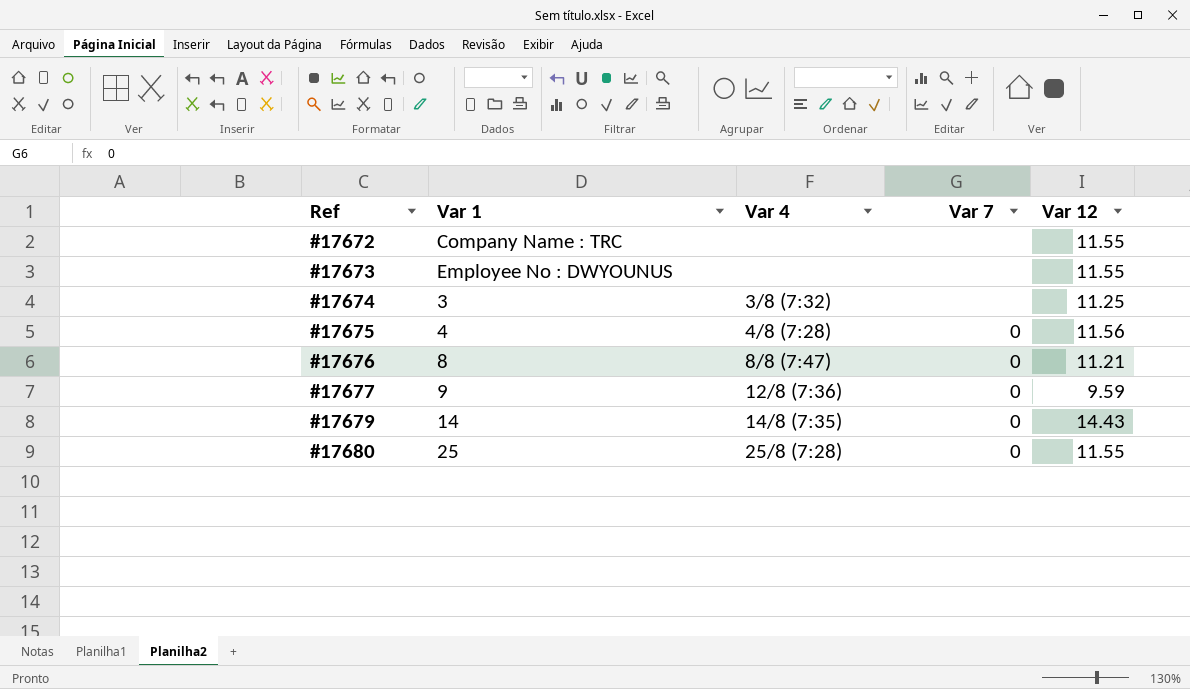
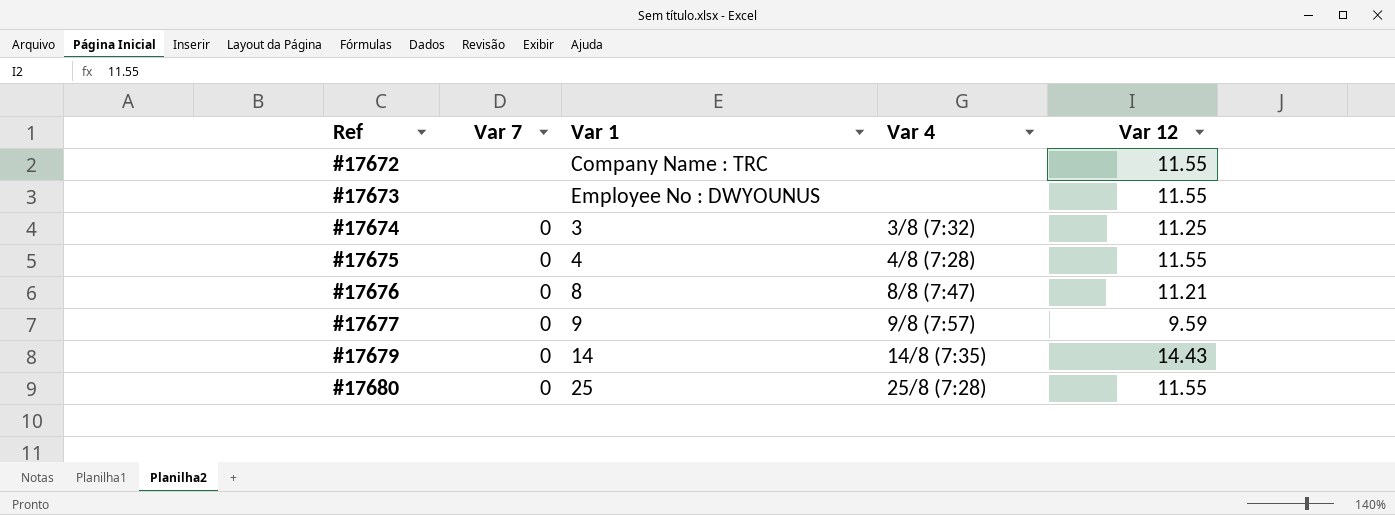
column Var 7 | position: 4 -> 2
#17674 | Var 7: none -> 0
#17675 | Var 12: 11.56 -> 11.55
#17677 | Var 4: 12/8 (7:36) -> 9/8 (7:57)

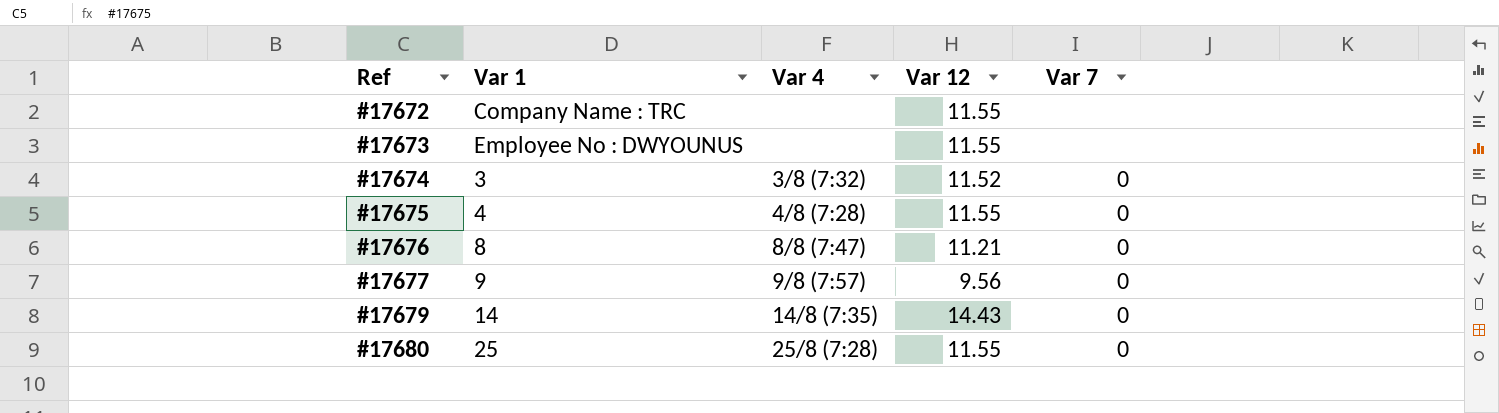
column Var 7 | position: 2 -> 5
#17674 | Var 12: 11.25 -> 11.52
#17677 | Var 12: 9.59 -> 9.56

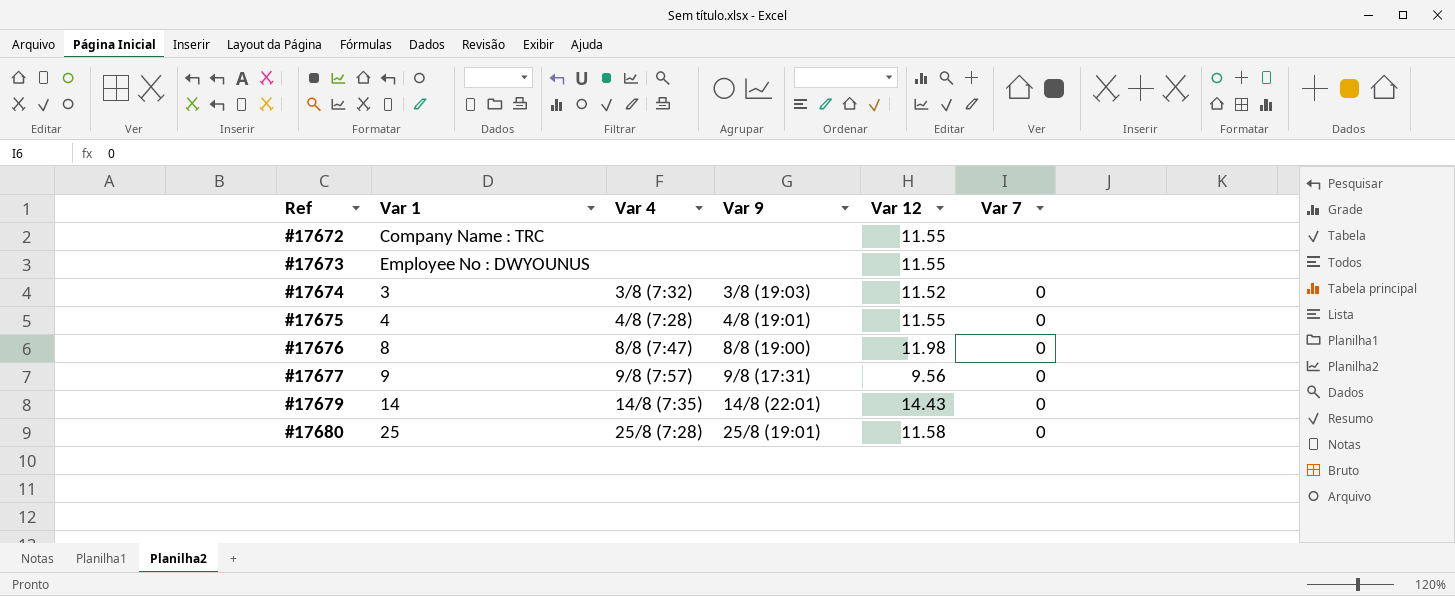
column Var 9 | position: none -> 4
#17676 | Var 12: 11.21 -> 11.98
#17680 | Var 12: 11.55 -> 11.58

